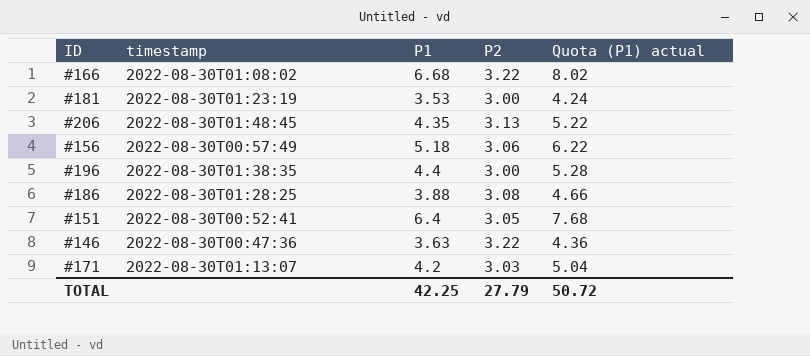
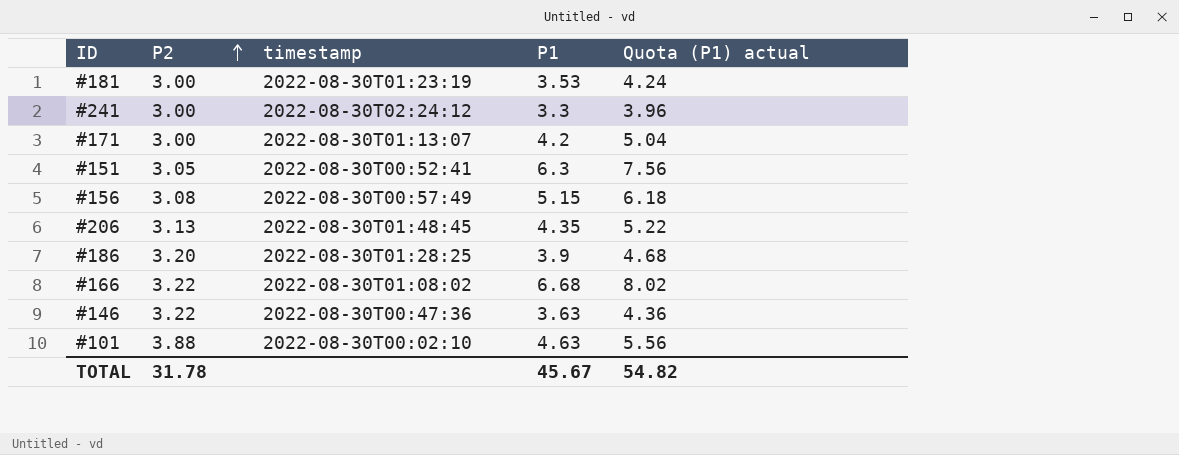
row order: none -> P2 ascending
column P2 | position: 4 -> 2
row #196: 2022-08-30T01:38:35 | 4.4 | 3.00 | 5.28 -> none
row #241: none -> 3.00 | 2022-08-30T02:24:12 | 3.3 | 3.96
#171 | P2: 3.03 -> 3.00
#151 | P1: 6.4 -> 6.3
#151 | Quota (P1) actual: 7.68 -> 7.56
#156 | P2: 3.06 -> 3.08
#156 | P1: 5.18 -> 5.15
#156 | Quota (P1) actual: 6.22 -> 6.18
#186 | P2: 3.08 -> 3.20
#186 | P1: 3.88 -> 3.9
#186 | Quota (P1) actual: 4.66 -> 4.68
row #101: none -> 3.88 | 2022-08-30T00:02:10 | 4.63 | 5.56
TOTAL | P2: 27.79 -> 31.78
TOTAL | P1: 42.25 -> 45.67
TOTAL | Quota (P1) actual: 50.72 -> 54.82

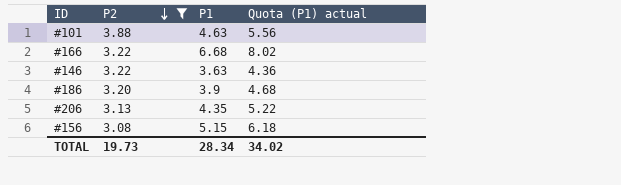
filter: none -> P2 >= 3.08
row order: P2 ascending -> P2 descending
column timestamp | position: 3 -> none
TOTAL | P2: 31.78 -> 19.73
TOTAL | P1: 45.67 -> 28.34
TOTAL | Quota (P1) actual: 54.82 -> 34.02

